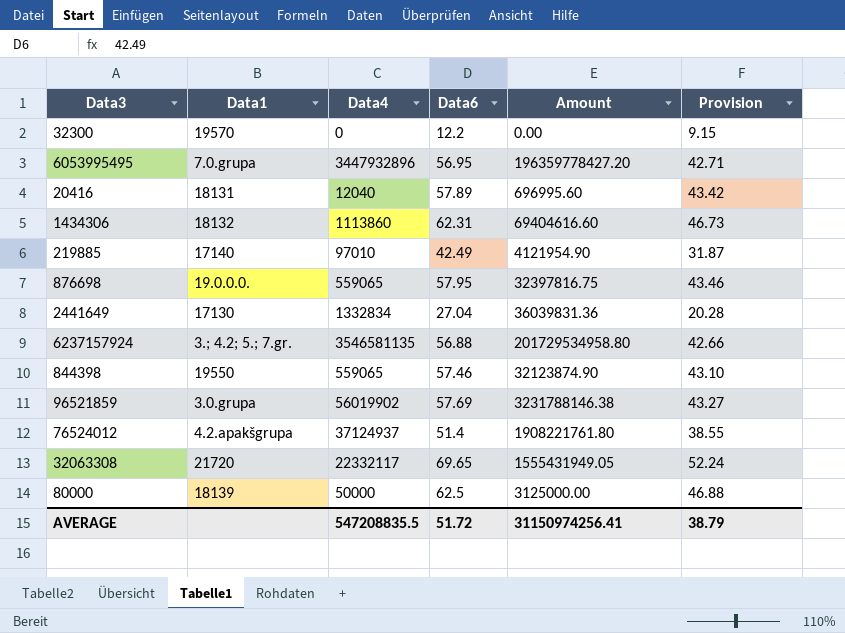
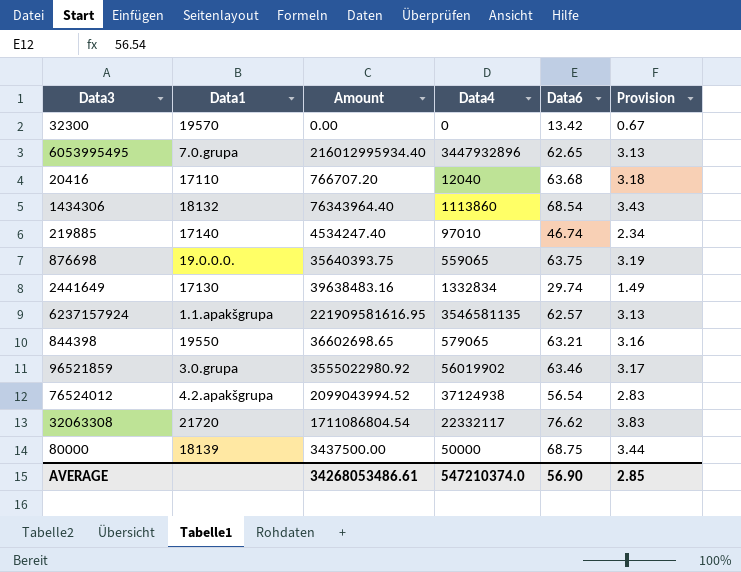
column Amount | position: 5 -> 3
column Provision | formula: [Data6] * 0.75 -> [Data6] * 0.05
32300 | Data6: 12.2 -> 13.42
6053995495 | Amount: 196359778427.20 -> 216012995934.40
6053995495 | Data6: 56.95 -> 62.65
20416 | Data1: 18131 -> 17110
20416 | Amount: 696995.60 -> 766707.20
20416 | Data6: 57.89 -> 63.68
1434306 | Amount: 69404616.60 -> 76343964.40
1434306 | Data6: 62.31 -> 68.54
219885 | Amount: 4121954.90 -> 4534247.40
219885 | Data6: 42.49 -> 46.74
876698 | Amount: 32397816.75 -> 35640393.75
876698 | Data6: 57.95 -> 63.75
2441649 | Amount: 36039831.36 -> 39638483.16
2441649 | Data6: 27.04 -> 29.74
6237157924 | Data1: 3.; 4.2; 5.; 7.gr. -> 1.1.apakšgrupa
6237157924 | Amount: 201729534958.80 -> 221909581616.95
6237157924 | Data6: 56.88 -> 62.57
844398 | Amount: 32123874.90 -> 36602698.65
844398 | Data4: 559065 -> 579065
844398 | Data6: 57.46 -> 63.21
96521859 | Amount: 3231788146.38 -> 3555022980.92
96521859 | Data6: 57.69 -> 63.46
76524012 | Amount: 1908221761.80 -> 2099043994.52
76524012 | Data4: 37124937 -> 37124938
76524012 | Data6: 51.4 -> 56.54
32063308 | Amount: 1555431949.05 -> 1711086804.54
32063308 | Data6: 69.65 -> 76.62
80000 | Amount: 3125000.00 -> 3437500.00
80000 | Data6: 62.5 -> 68.75
AVERAGE | Amount: 31150974256.41 -> 34268053486.61
AVERAGE | Data4: 547208835.5 -> 547210374.0
AVERAGE | Data6: 51.72 -> 56.90
AVERAGE | Provision: 38.79 -> 2.85

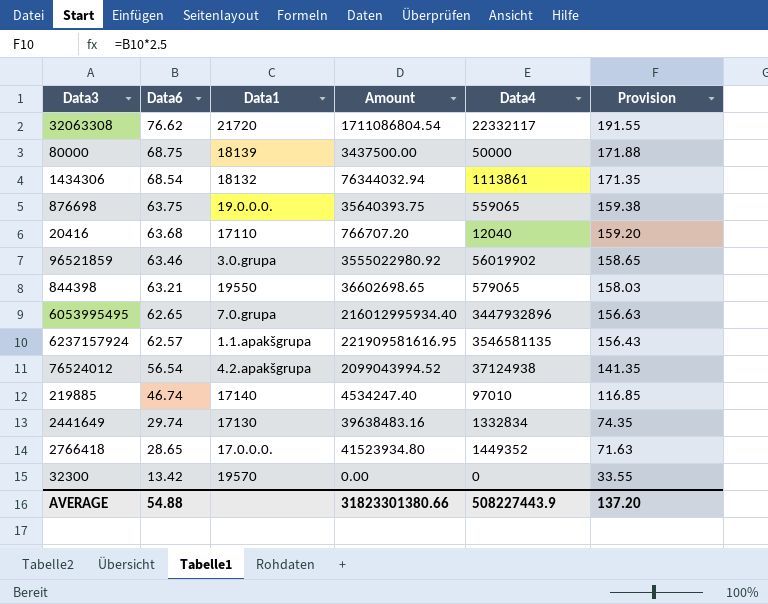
row order: none -> Data6 descending
column Data6 | position: 5 -> 2
column Provision | formula: [Data6] * 0.05 -> [Data6] * 2.5
1434306 | Amount: 76343964.40 -> 76344032.94
1434306 | Data4: 1113860 -> 1113861
row 2766418: none -> 28.65 | 17.0.0.0. | 41523934.80 | 1449352 | 71.63
AVERAGE | Data6: 56.90 -> 54.88
AVERAGE | Amount: 34268053486.61 -> 31823301380.66
AVERAGE | Data4: 547210374.0 -> 508227443.9
AVERAGE | Provision: 2.85 -> 137.20

